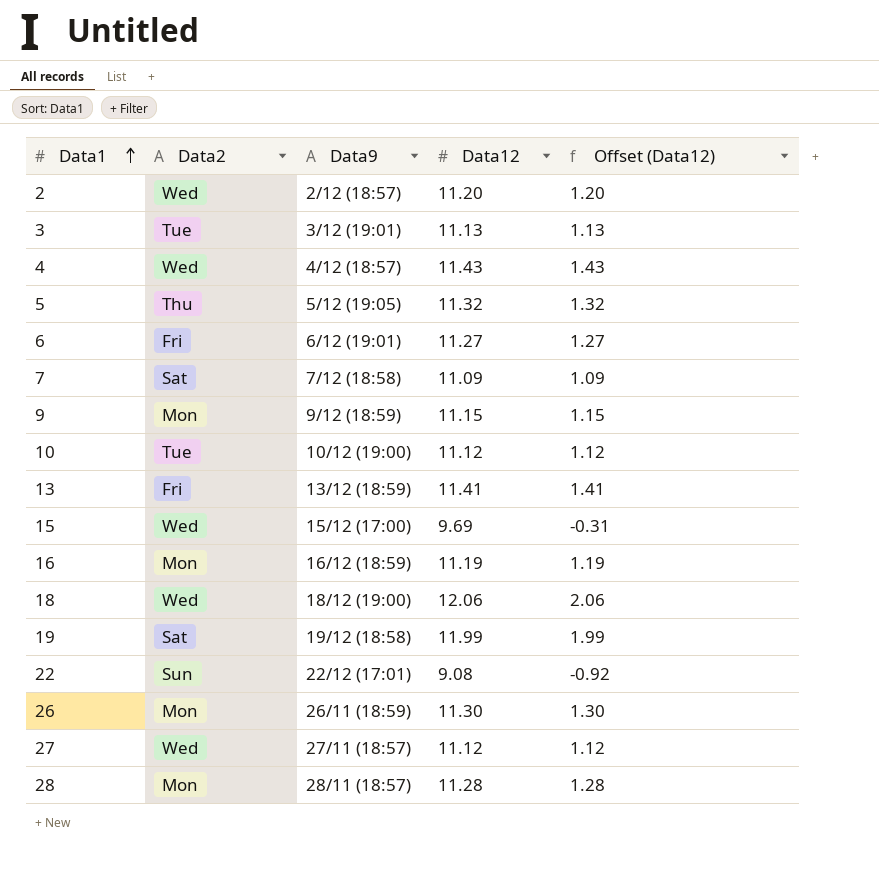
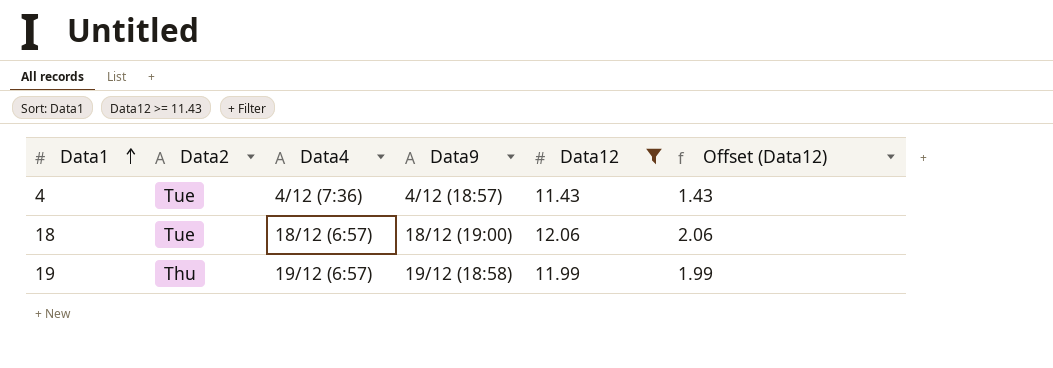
filter: none -> Data12 >= 11.43
column Data4 | position: none -> 3
4 | Data2: Wed -> Tue
18 | Data2: Wed -> Tue
19 | Data2: Sat -> Thu

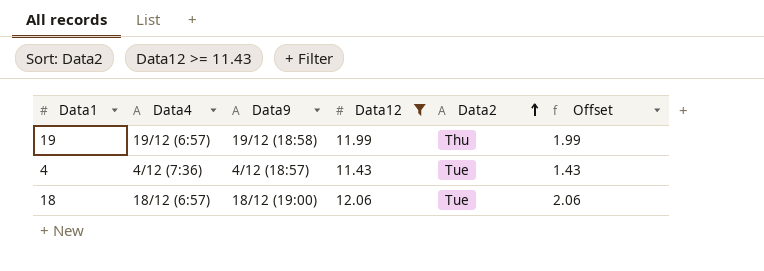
row order: Data1 ascending -> Data2 ascending
column Data2 | position: 2 -> 5
column name: Offset (Data12) -> Offset

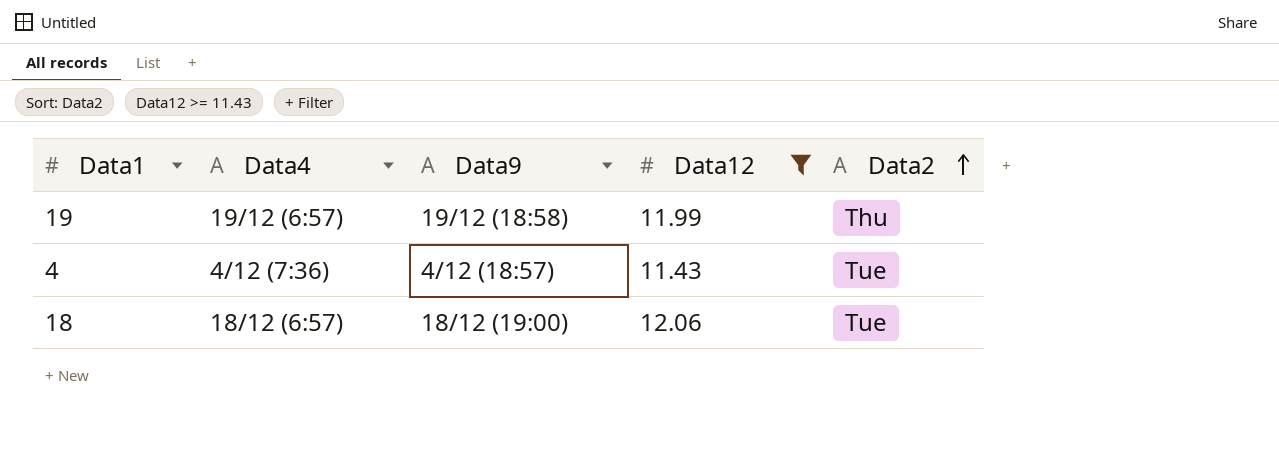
column Offset | formula: [Data12] - 10 -> none

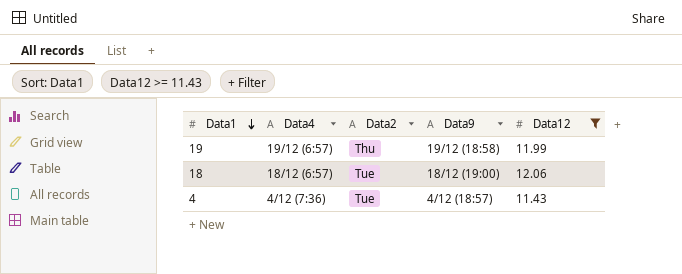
row order: Data2 ascending -> Data1 descending
column Data2 | position: 5 -> 3

